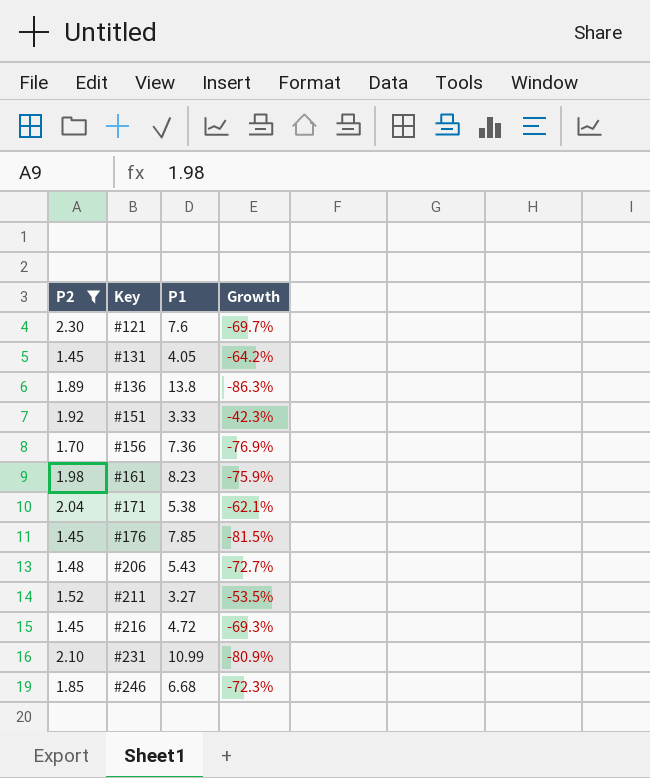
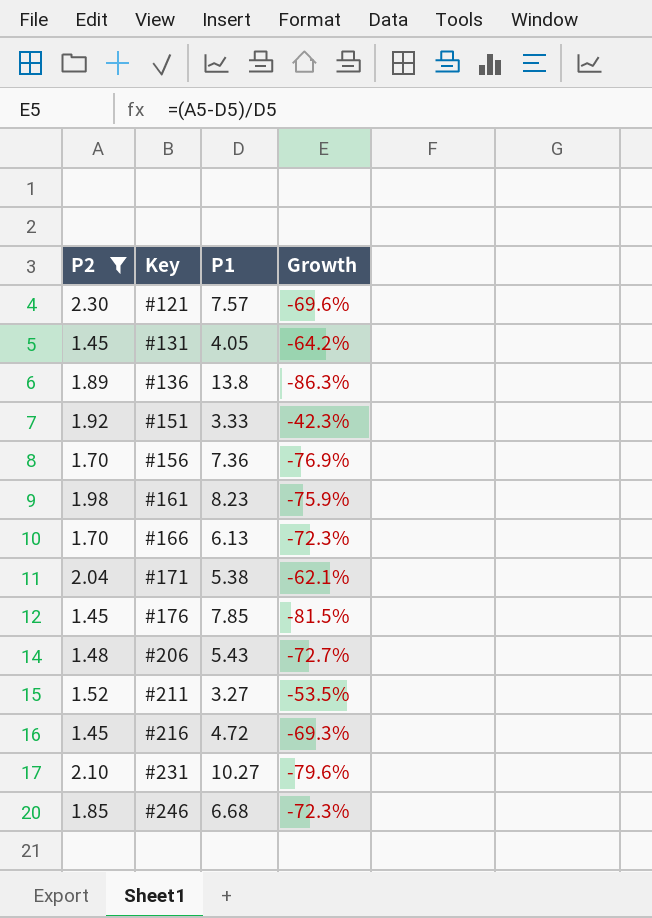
#121 | P1: 7.6 -> 7.57
#121 | Growth: -69.7% -> -69.6%
row #166: none -> 1.70 | 6.13 | -72.3%
#231 | P1: 10.99 -> 10.27
#231 | Growth: -80.9% -> -79.6%

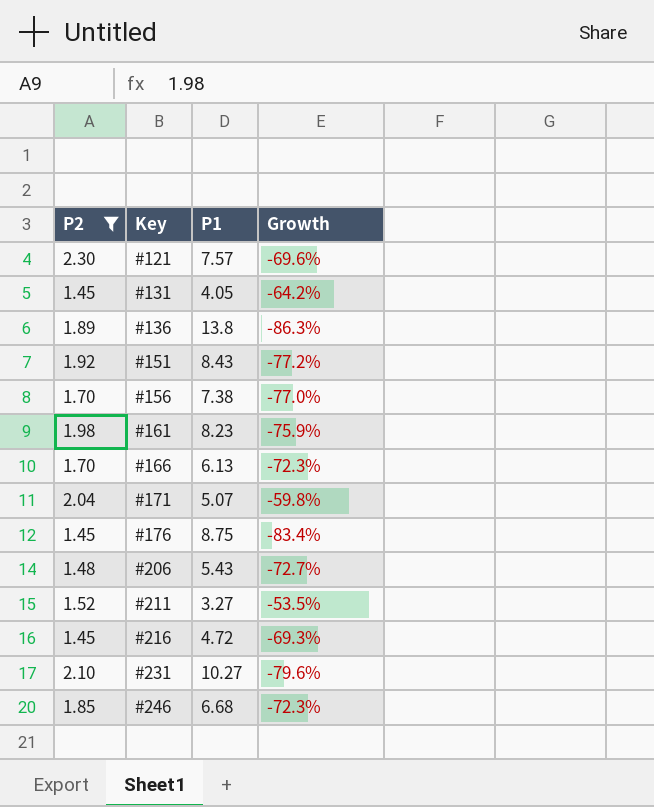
#151 | P1: 3.33 -> 8.43
#151 | Growth: -42.3% -> -77.2%
#156 | P1: 7.36 -> 7.38
#156 | Growth: -76.9% -> -77.0%
#171 | P1: 5.38 -> 5.07
#171 | Growth: -62.1% -> -59.8%
#176 | P1: 7.85 -> 8.75
#176 | Growth: -81.5% -> -83.4%

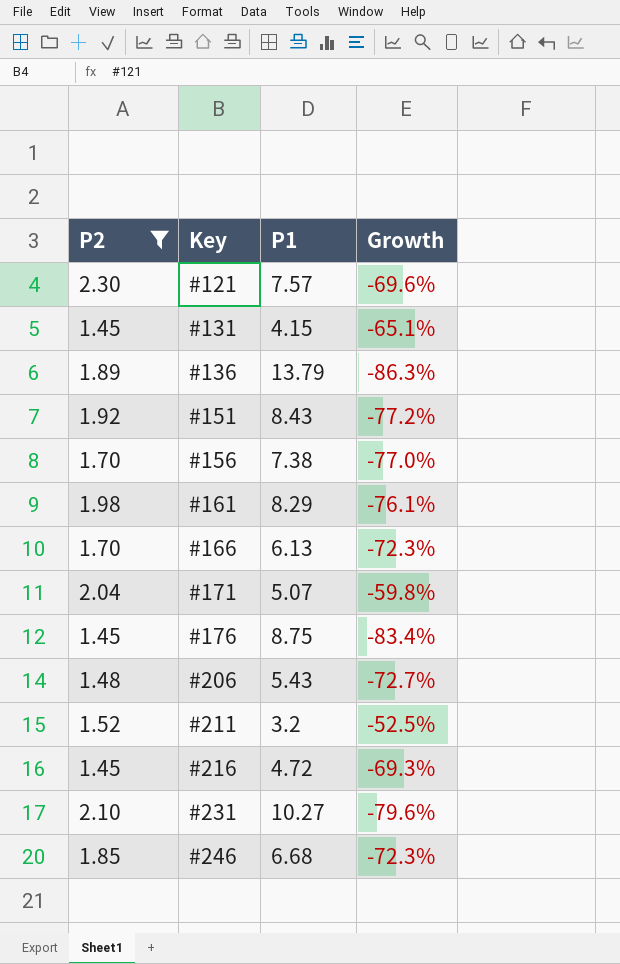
#131 | P1: 4.05 -> 4.15
#131 | Growth: -64.2% -> -65.1%
#136 | P1: 13.8 -> 13.79
#161 | P1: 8.23 -> 8.29
#161 | Growth: -75.9% -> -76.1%
#211 | P1: 3.27 -> 3.2
#211 | Growth: -53.5% -> -52.5%

